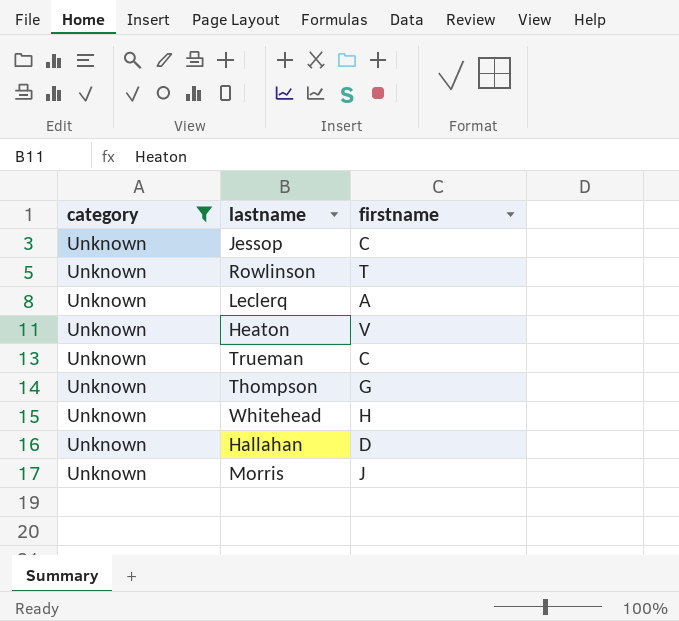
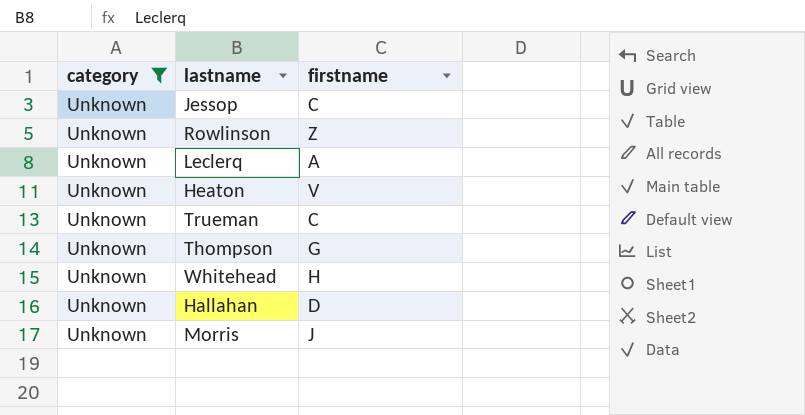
Rowlinson | firstname: T -> Z

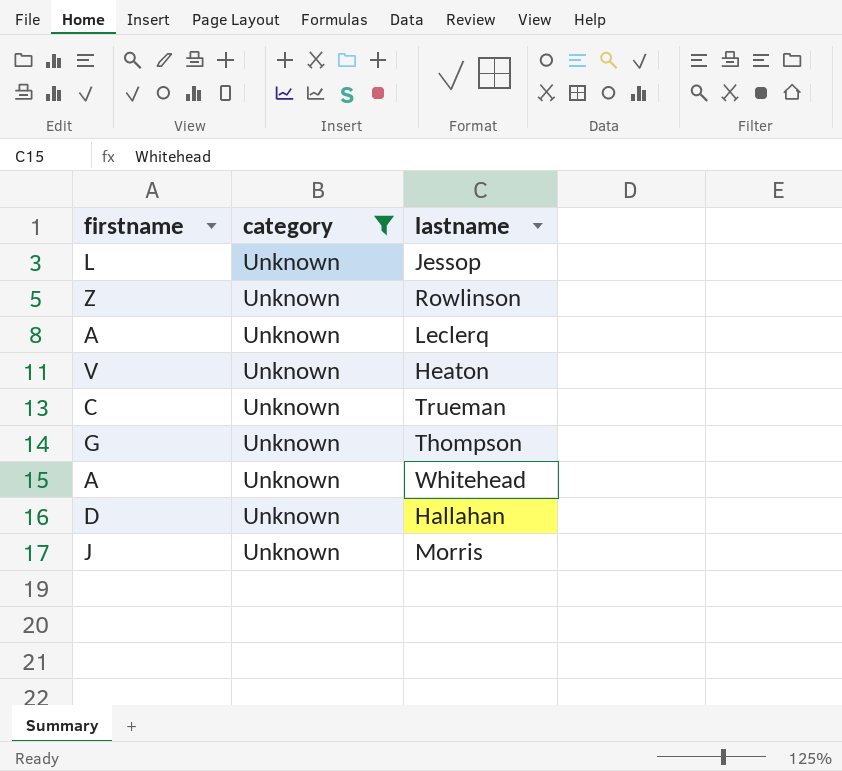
column firstname | position: 3 -> 1
Jessop | firstname: C -> L
Whitehead | firstname: H -> A

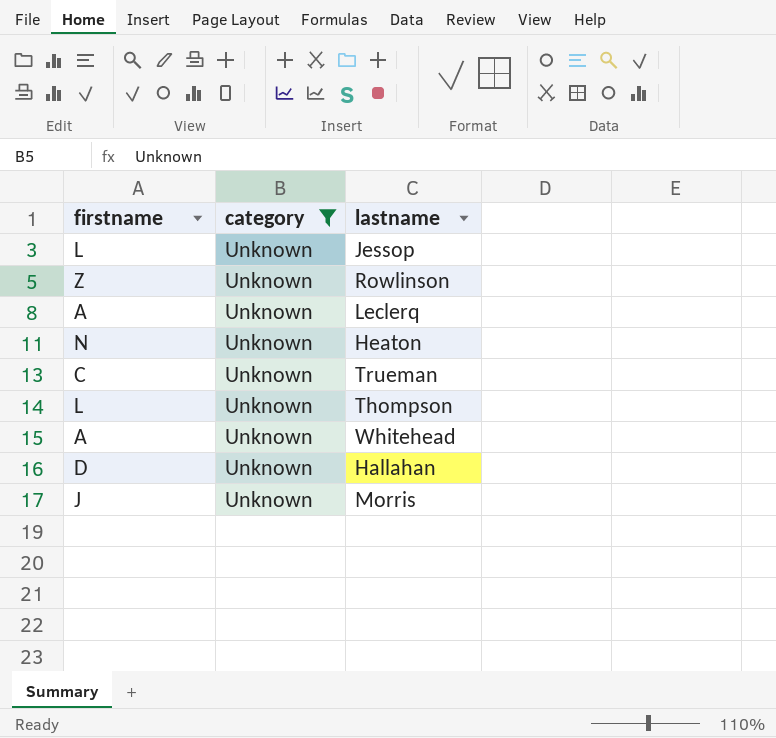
Heaton | firstname: V -> N
Thompson | firstname: G -> L

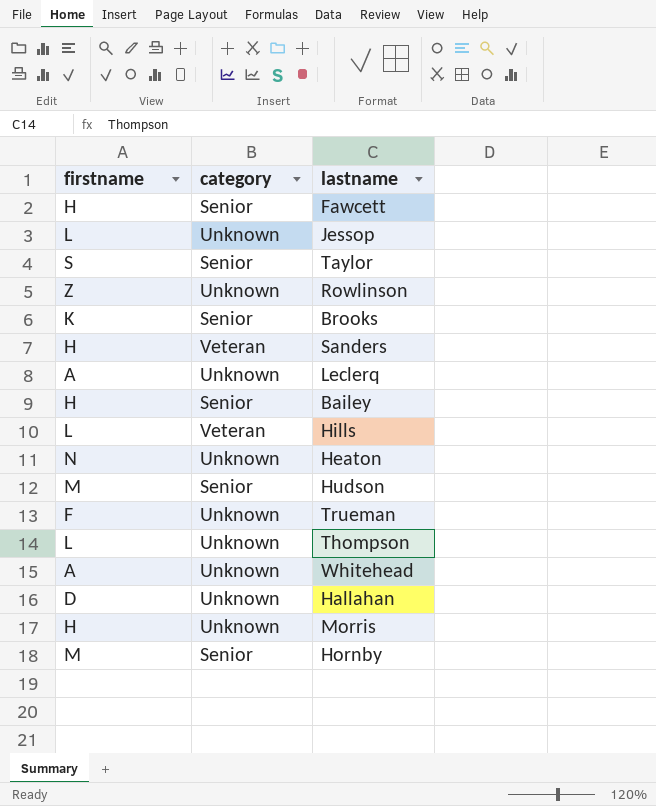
filter: category = Unknown -> none
Trueman | firstname: C -> F
Morris | firstname: J -> H

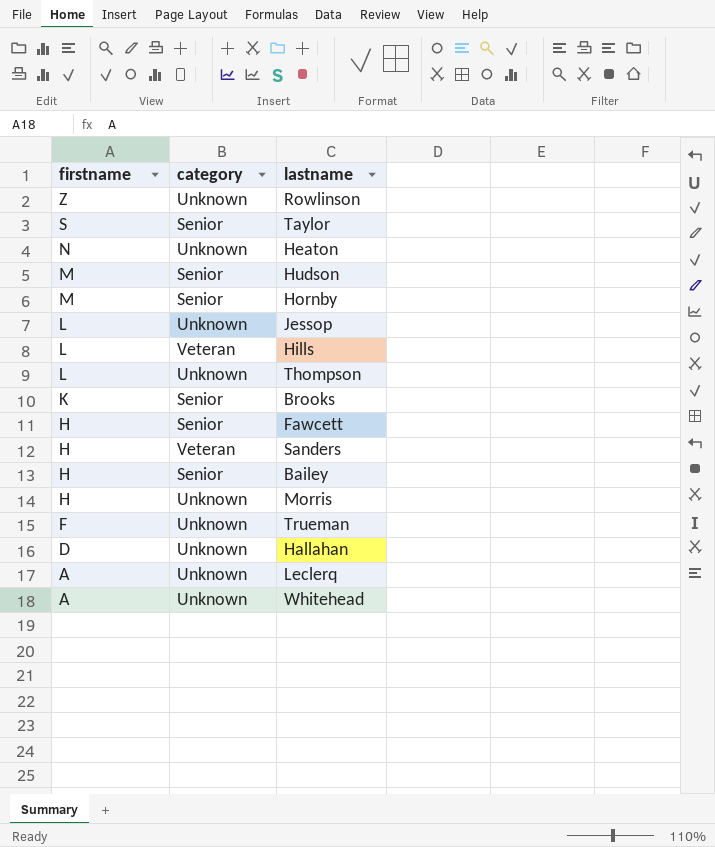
row order: none -> firstname descending

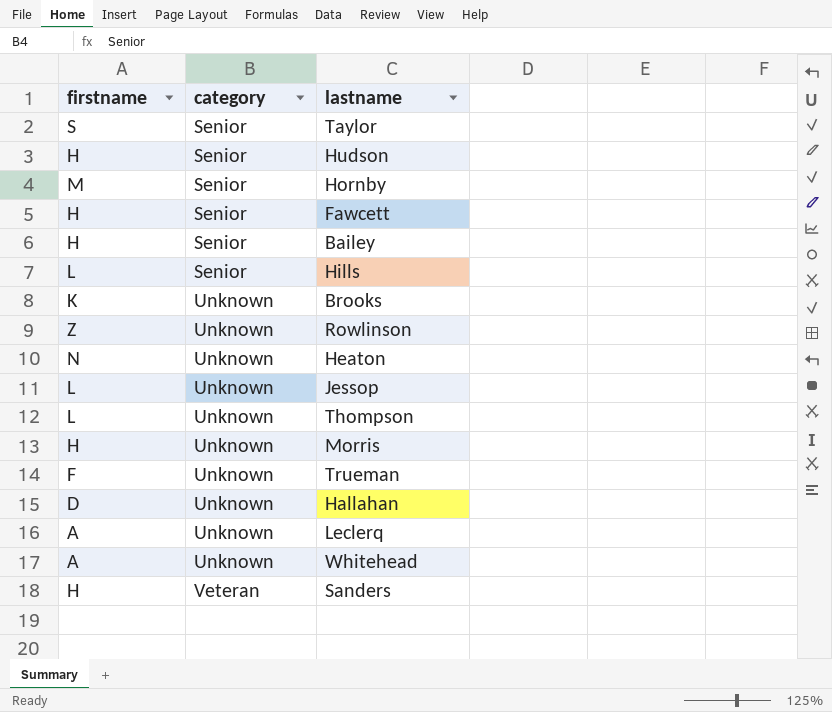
row order: firstname descending -> category ascending
Hudson | firstname: M -> H
Hills | category: Veteran -> Senior
Brooks | category: Senior -> Unknown

